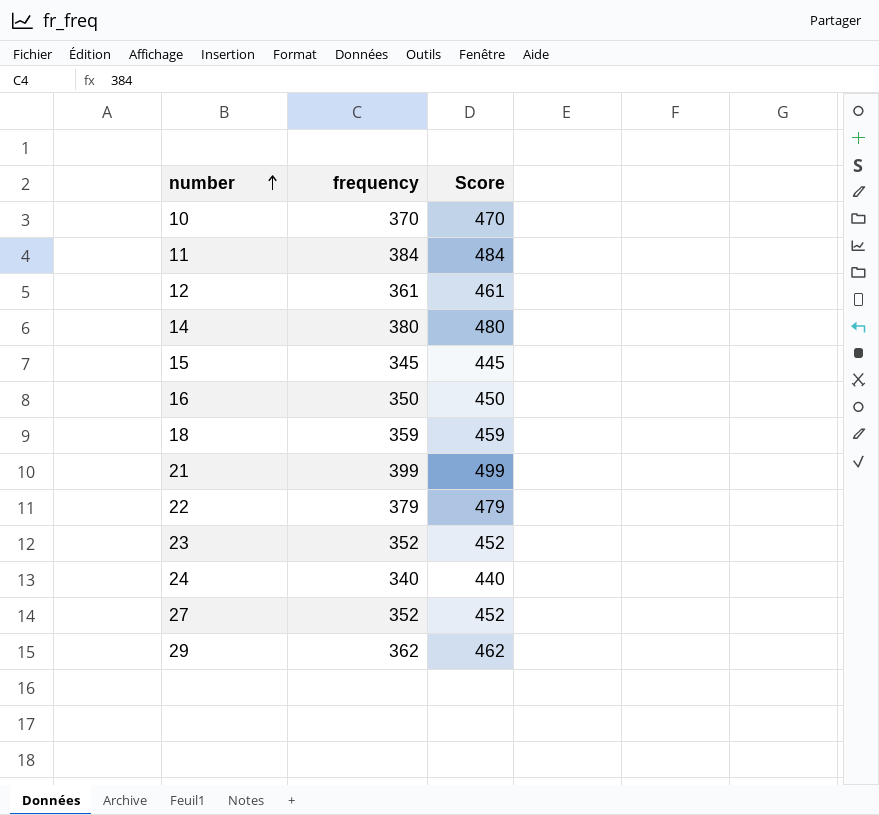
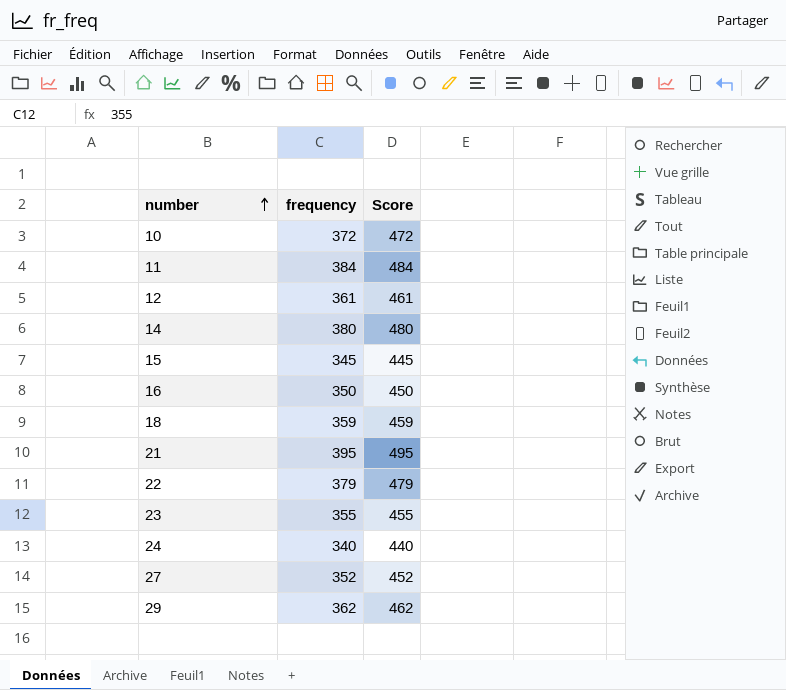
10 | frequency: 370 -> 372
10 | Score: 470 -> 472
21 | frequency: 399 -> 395
21 | Score: 499 -> 495
23 | frequency: 352 -> 355
23 | Score: 452 -> 455

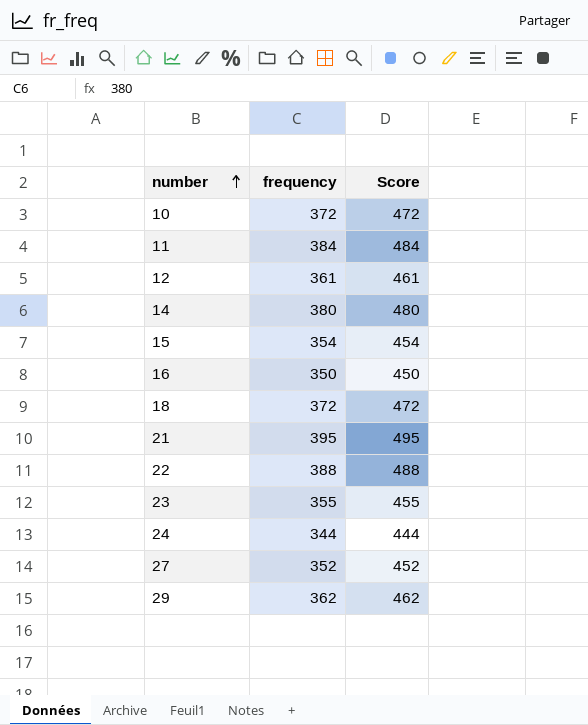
15 | frequency: 345 -> 354
15 | Score: 445 -> 454
18 | frequency: 359 -> 372
18 | Score: 459 -> 472
22 | frequency: 379 -> 388
22 | Score: 479 -> 488
24 | frequency: 340 -> 344
24 | Score: 440 -> 444

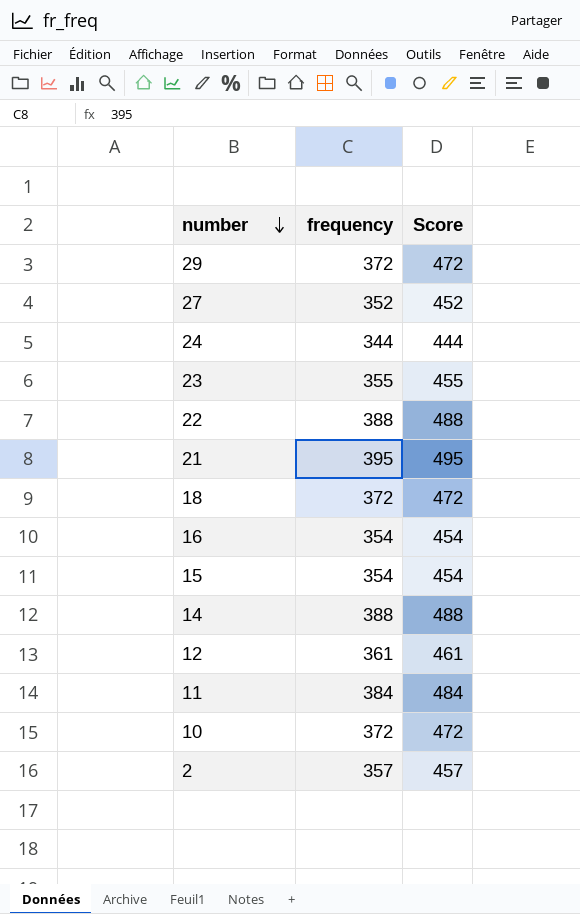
row order: number ascending -> number descending
29 | frequency: 362 -> 372
29 | Score: 462 -> 472
16 | frequency: 350 -> 354
16 | Score: 450 -> 454
14 | frequency: 380 -> 388
14 | Score: 480 -> 488
row 2: none -> 357 | 457

